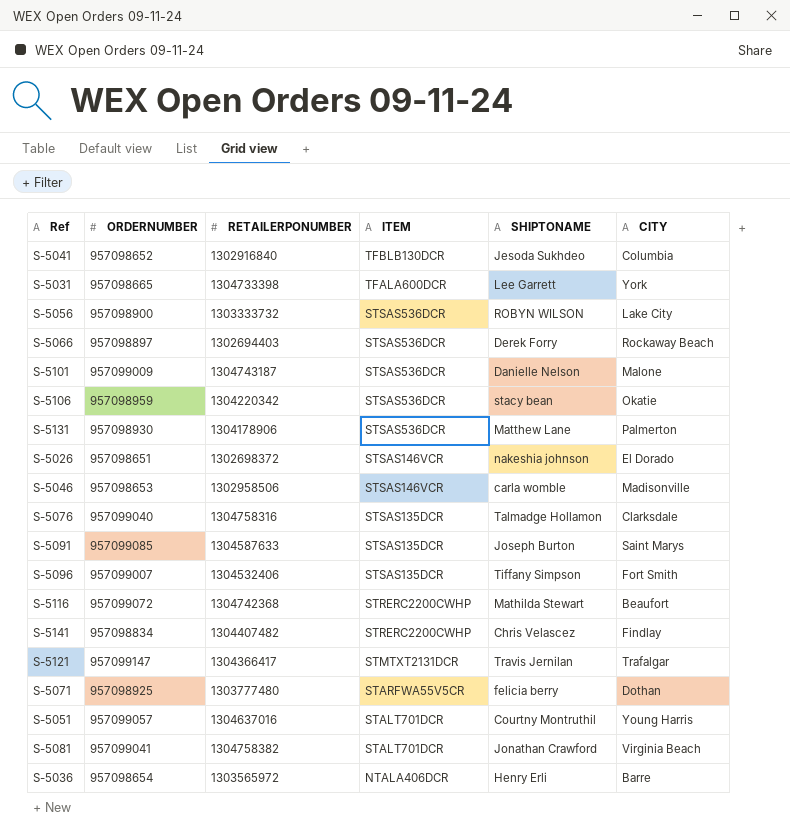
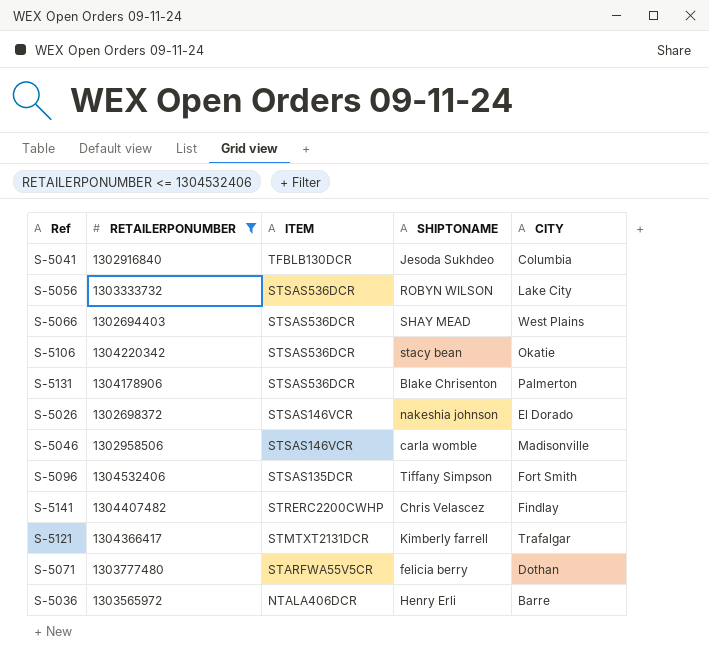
filter: none -> RETAILERPONUMBER <= 1304532406
column ORDERNUMBER | position: 2 -> none
S-5066 | SHIPTONAME: Derek Forry -> SHAY MEAD
S-5066 | CITY: Rockaway Beach -> West Plains
S-5131 | SHIPTONAME: Matthew Lane -> Blake Chrisenton
S-5121 | SHIPTONAME: Travis Jernilan -> Kimberly farrell

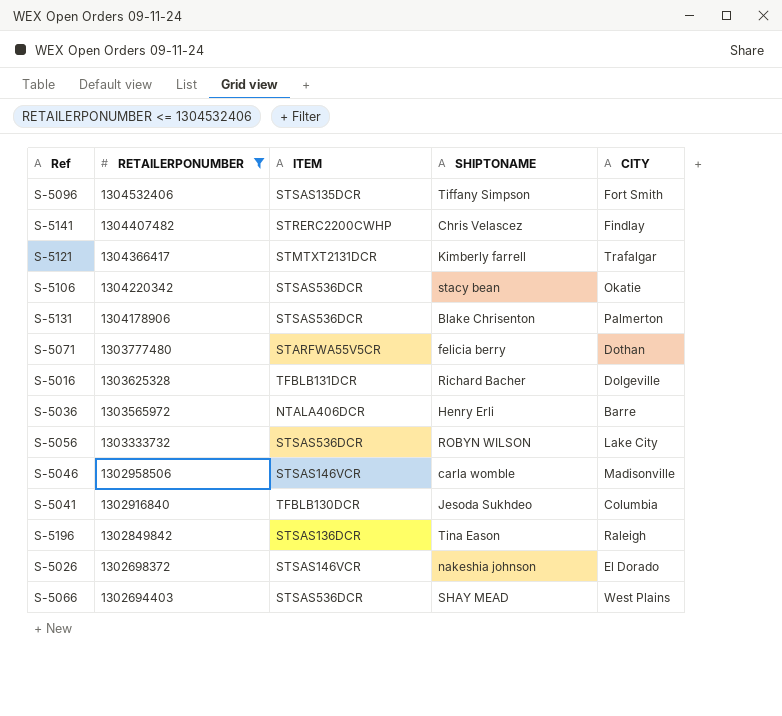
row order: ITEM descending -> RETAILERPONUMBER descending
row S-5016: none -> 1303625328 | TFBLB131DCR | Richard Bacher | Dolgeville
row S-5196: none -> 1302849842 | STSAS136DCR | Tina Eason | Raleigh

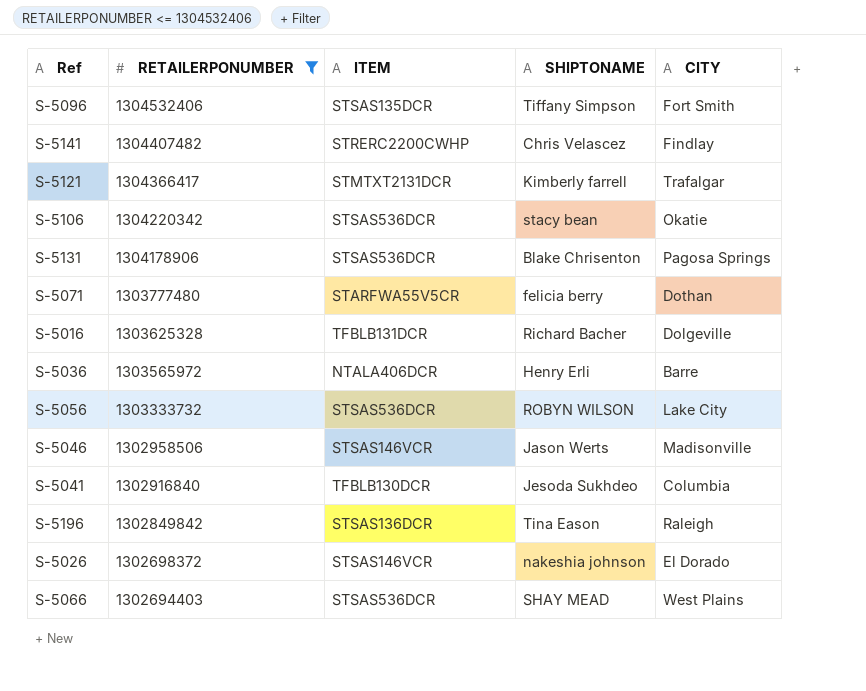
S-5131 | CITY: Palmerton -> Pagosa Springs
S-5046 | SHIPTONAME: carla womble -> Jason Werts

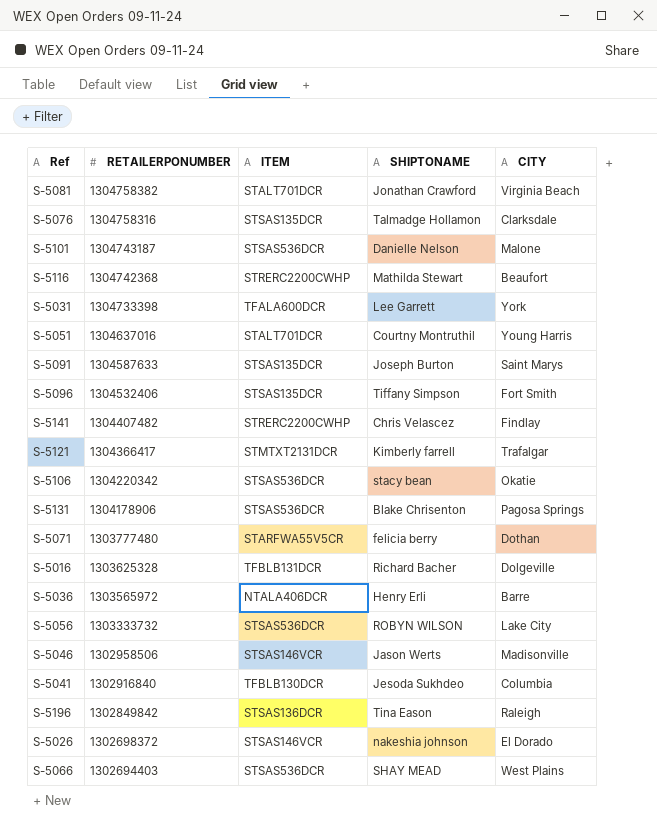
filter: RETAILERPONUMBER <= 1304532406 -> none

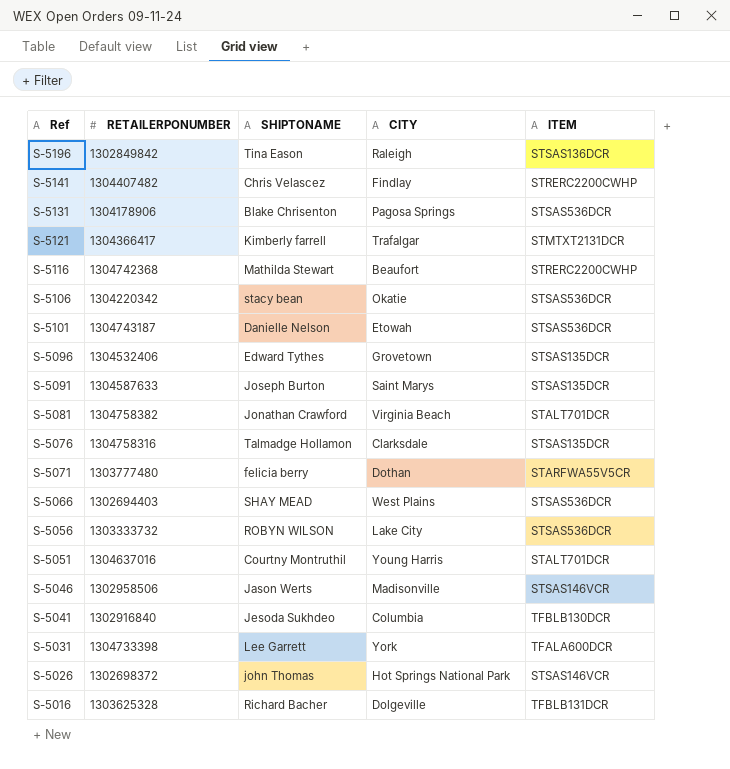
row order: RETAILERPONUMBER descending -> Ref descending
column ITEM | position: 3 -> 5
row S-5036: 1303565972 | NTALA406DCR | Henry Erli | Barre -> none
S-5101 | CITY: Malone -> Etowah
S-5096 | SHIPTONAME: Tiffany Simpson -> Edward Tythes
S-5096 | CITY: Fort Smith -> Grovetown
S-5026 | SHIPTONAME: nakeshia johnson -> john Thomas
S-5026 | CITY: El Dorado -> Hot Springs National Park

